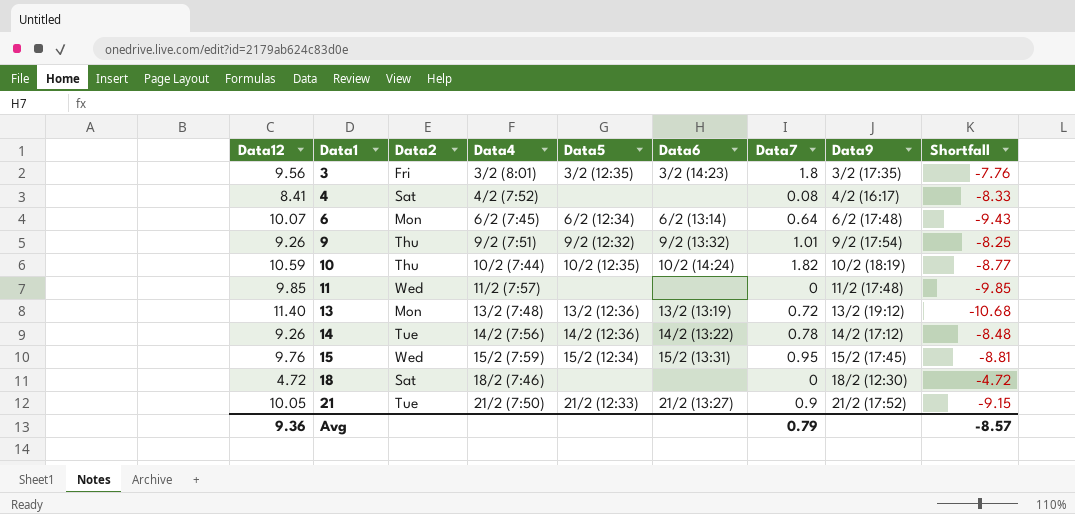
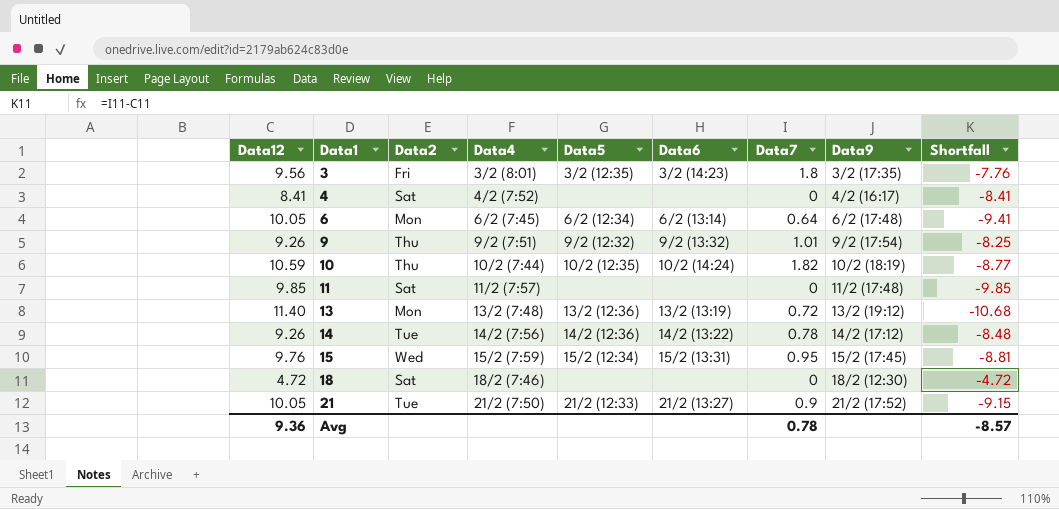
4 | Data7: 0.08 -> 0
4 | Shortfall: -8.33 -> -8.41
6 | Data12: 10.07 -> 10.05
6 | Shortfall: -9.43 -> -9.41
11 | Data2: Wed -> Sat
Avg | Data7: 0.79 -> 0.78

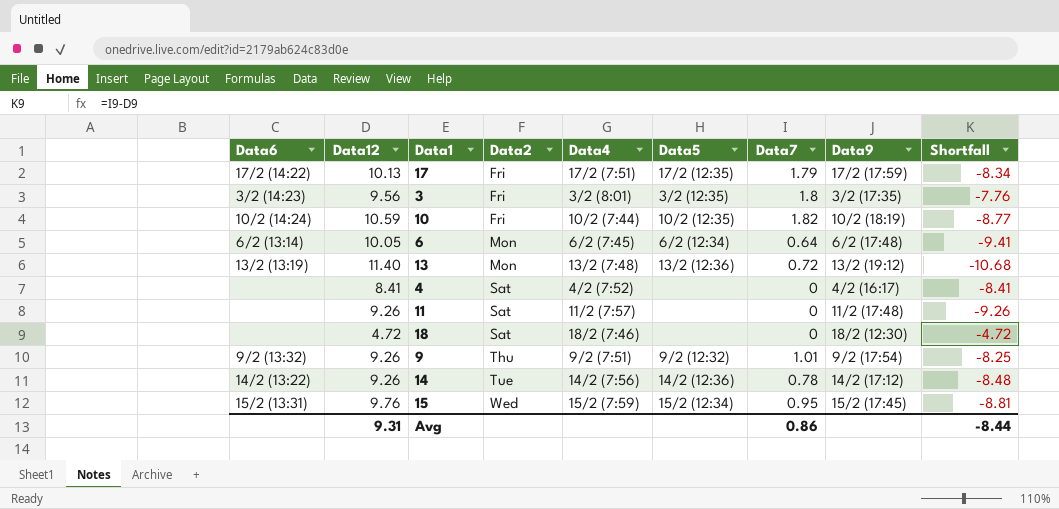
row order: Data1 ascending -> Data2 ascending
column Data6 | position: 6 -> 1
row 21: 10.05 | Tue | 21/2 (7:50) | 21/2 (12:33) | 21/2 (13:27) | 0.9 | 21/2 (17:52) | -9.15 -> none
row 17: none -> 17/2 (14:22) | 10.13 | Fri | 17/2 (7:51) | 17/2 (12:35) | 1.79 | 17/2 (17:59) | -8.34
10 | Data2: Thu -> Fri
11 | Data12: 9.85 -> 9.26
11 | Shortfall: -9.85 -> -9.26
Avg | Data12: 9.36 -> 9.31
Avg | Data7: 0.78 -> 0.86
Avg | Shortfall: -8.57 -> -8.44

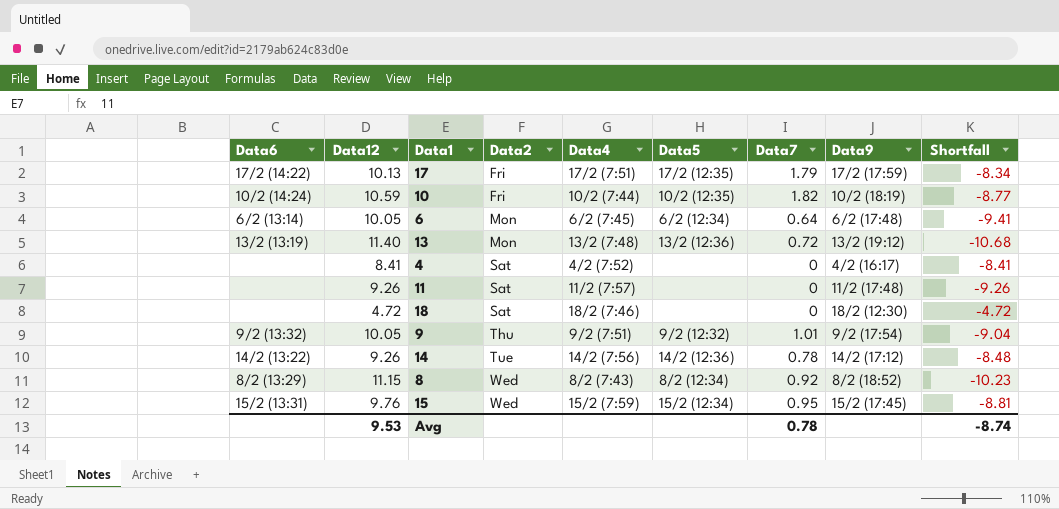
row 3: 3/2 (14:23) | 9.56 | Fri | 3/2 (8:01) | 3/2 (12:35) | 1.8 | 3/2 (17:35) | -7.76 -> none
9 | Data12: 9.26 -> 10.05
9 | Shortfall: -8.25 -> -9.04
row 8: none -> 8/2 (13:29) | 11.15 | Wed | 8/2 (7:43) | 8/2 (12:34) | 0.92 | 8/2 (18:52) | -10.23
Avg | Data12: 9.31 -> 9.53
Avg | Data7: 0.86 -> 0.78
Avg | Shortfall: -8.44 -> -8.74

